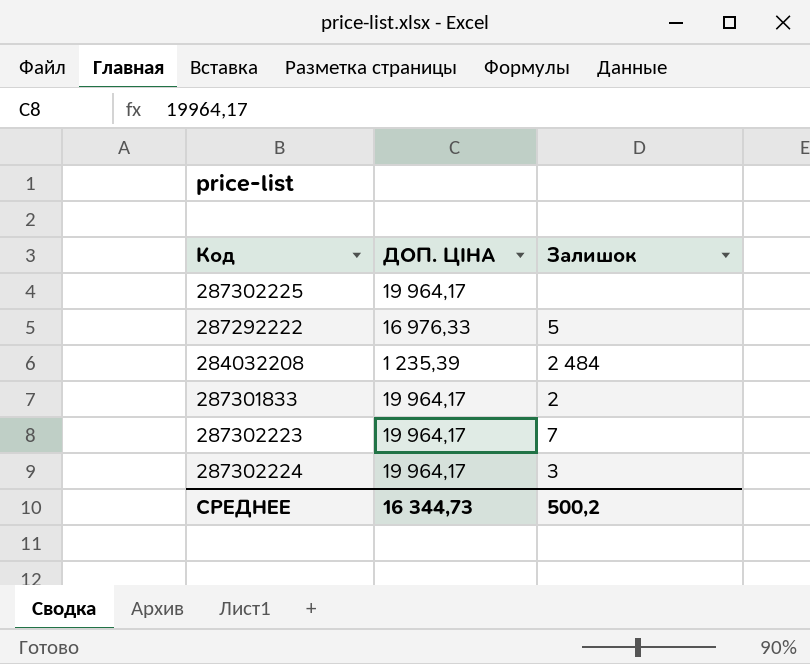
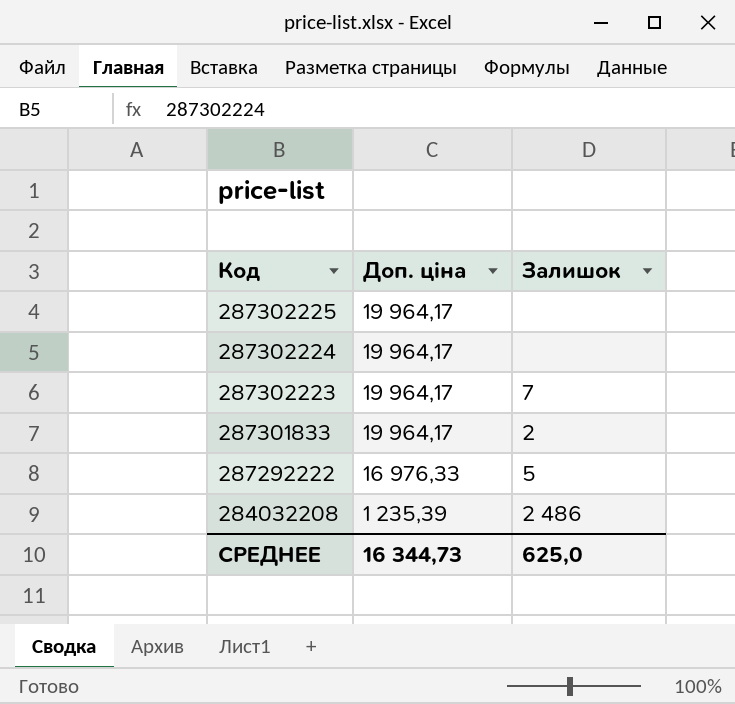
row order: none -> Код descending
column name: ДОП. ЦІНА -> Доп. ціна
287302224 | Залишок: 3 -> none
284032208 | Залишок: 2 484 -> 2 486
СРЕДНЕЕ | Залишок: 500,2 -> 625,0

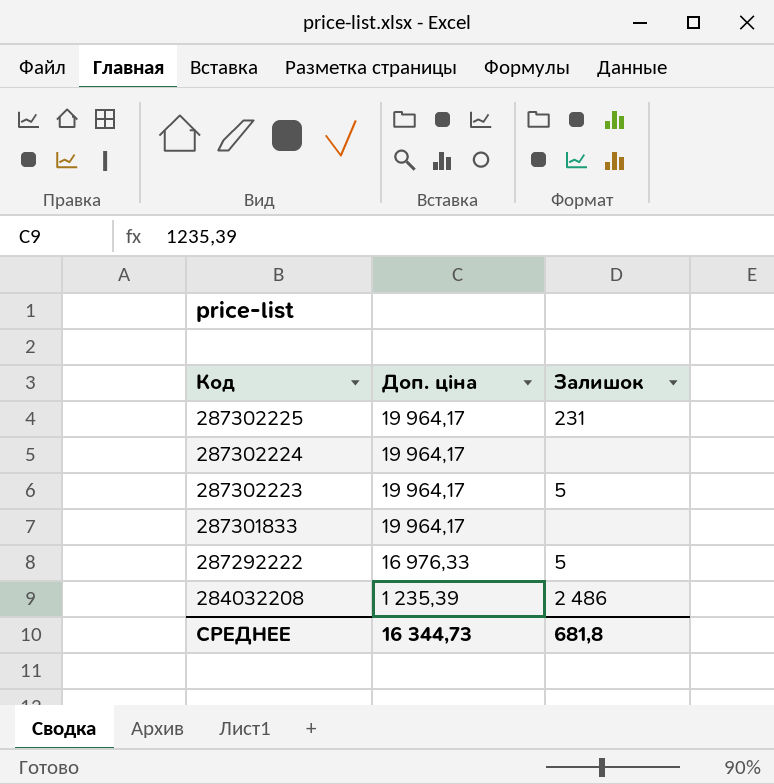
287302225 | Залишок: none -> 231
287302223 | Залишок: 7 -> 5
287301833 | Залишок: 2 -> none
СРЕДНЕЕ | Залишок: 625,0 -> 681,8

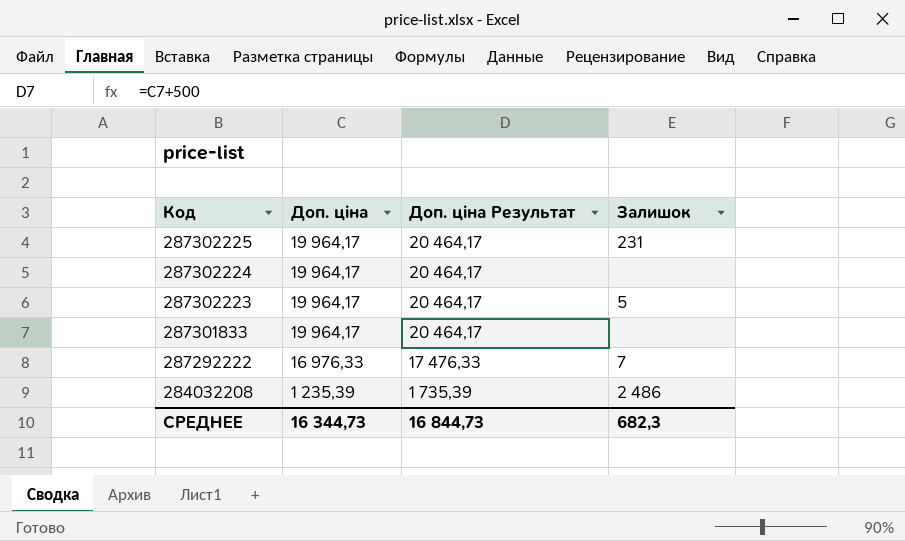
column Доп. ціна Результат | formula: none -> [Доп. ціна] + 500
287292222 | Залишок: 5 -> 7
СРЕДНЕЕ | Залишок: 681,8 -> 682,3

